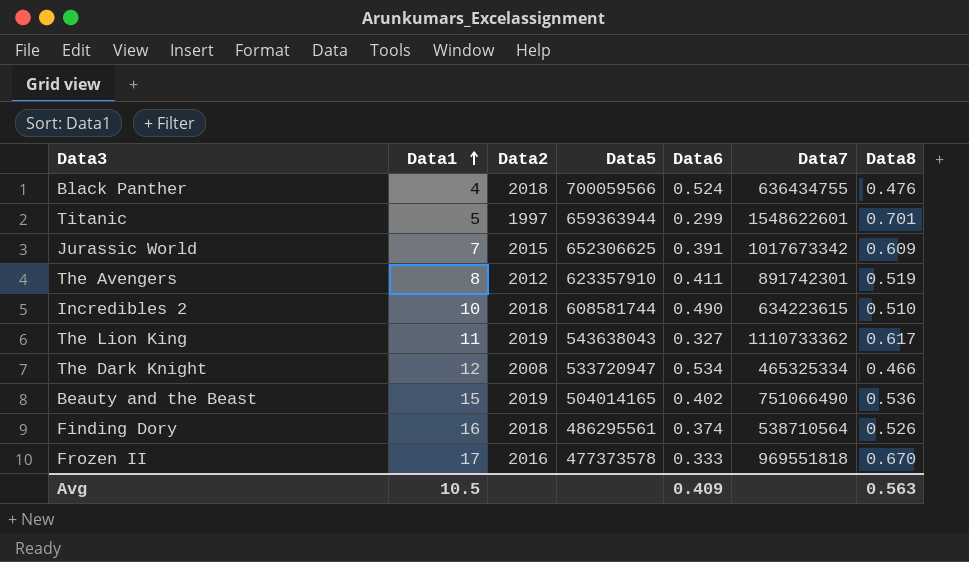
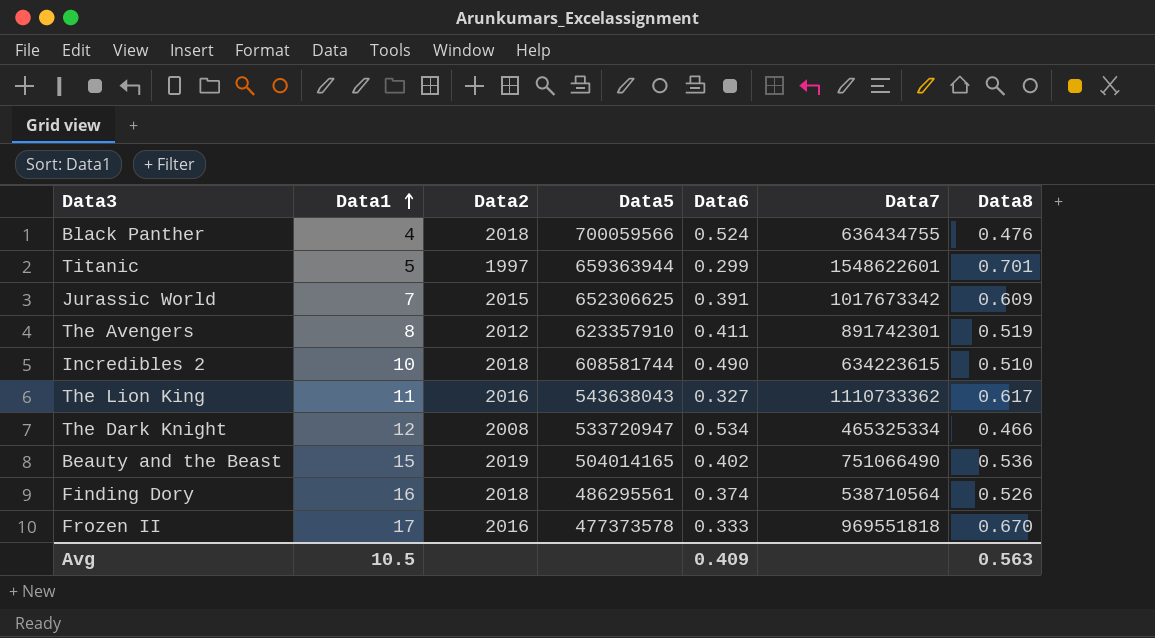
The Lion King | Data2: 2019 -> 2016

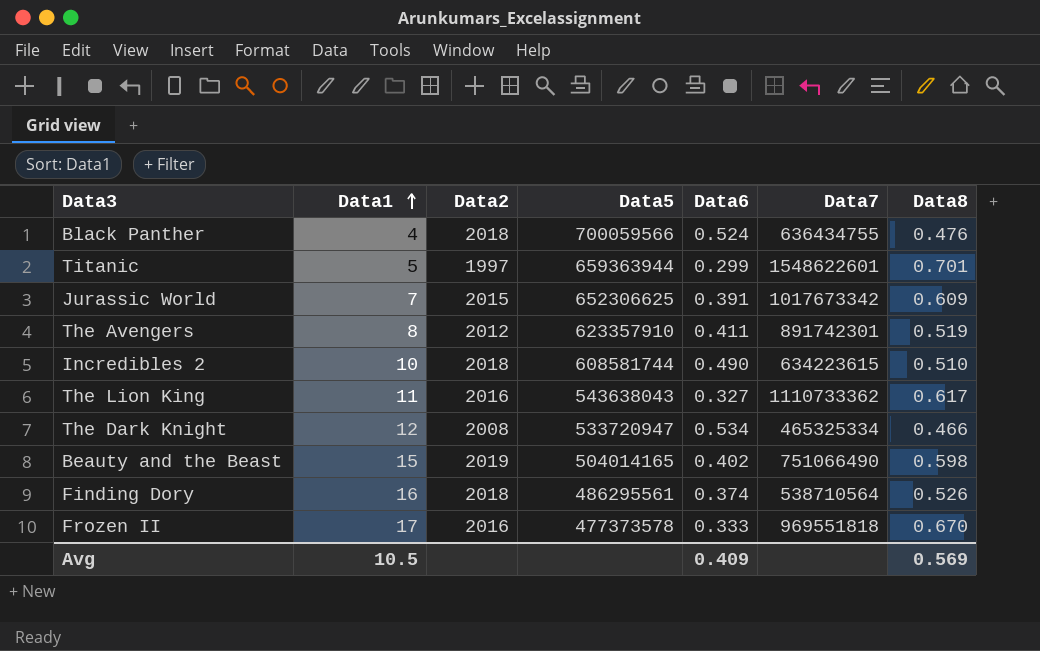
Beauty and the Beast | Data8: 0.536 -> 0.598
Avg | Data8: 0.563 -> 0.569

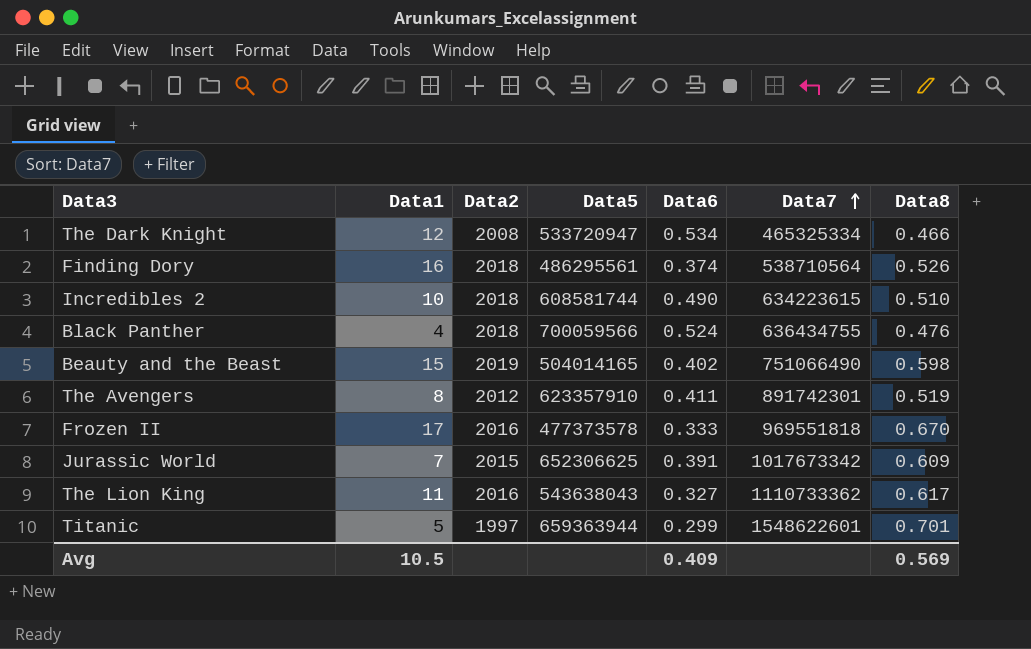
row order: Data1 ascending -> Data7 ascending

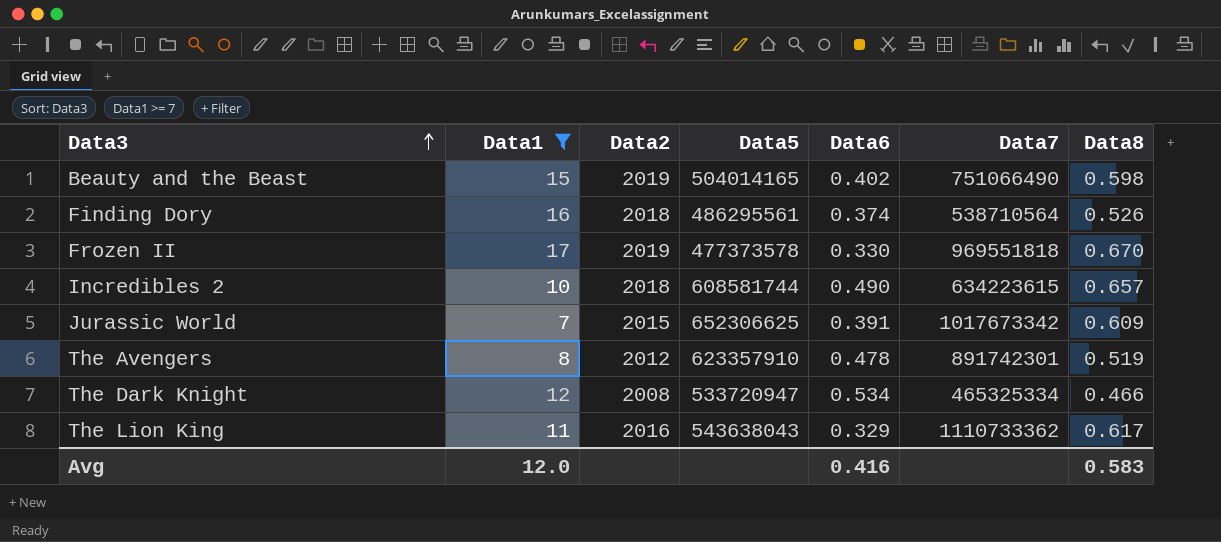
filter: none -> Data1 >= 7
row order: Data7 ascending -> Data3 ascending
Frozen II | Data2: 2016 -> 2019
Frozen II | Data6: 0.333 -> 0.330
Incredibles 2 | Data8: 0.510 -> 0.657
The Avengers | Data6: 0.411 -> 0.478
The Lion King | Data6: 0.327 -> 0.329
Avg | Data1: 10.5 -> 12.0
Avg | Data6: 0.409 -> 0.416
Avg | Data8: 0.569 -> 0.583

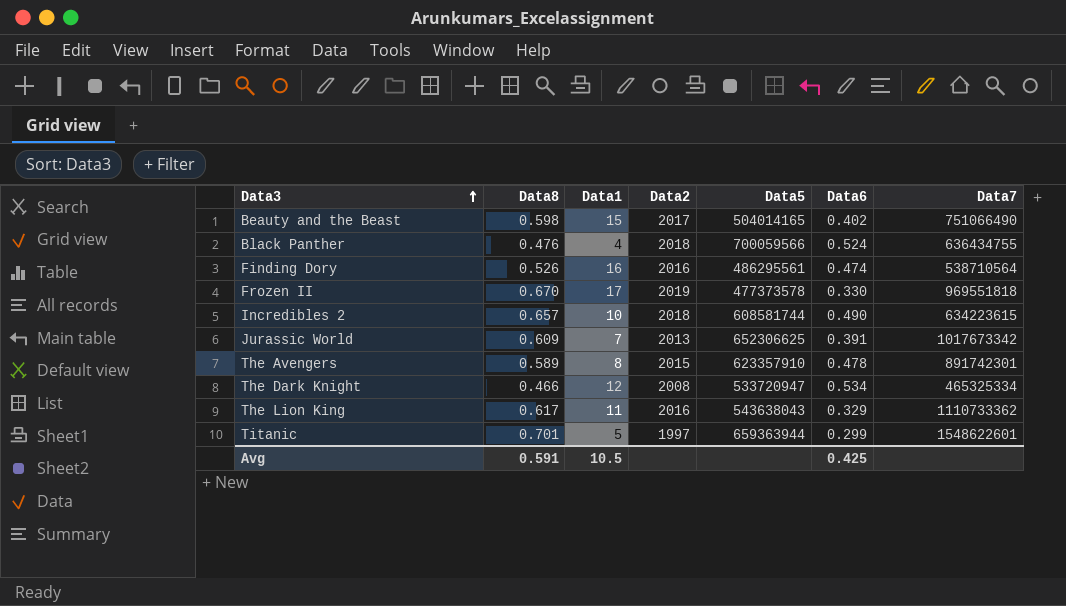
filter: Data1 >= 7 -> none
column Data8 | position: 7 -> 2
Beauty and the Beast | Data2: 2019 -> 2017
Finding Dory | Data2: 2018 -> 2016
Finding Dory | Data6: 0.374 -> 0.474
Jurassic World | Data2: 2015 -> 2013
The Avengers | Data8: 0.519 -> 0.589
The Avengers | Data2: 2012 -> 2015
Avg | Data8: 0.583 -> 0.591
Avg | Data1: 12.0 -> 10.5
Avg | Data6: 0.416 -> 0.425

